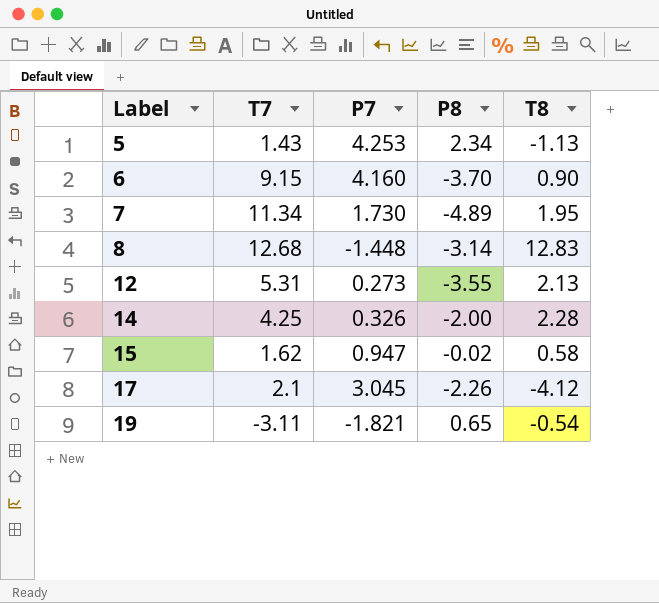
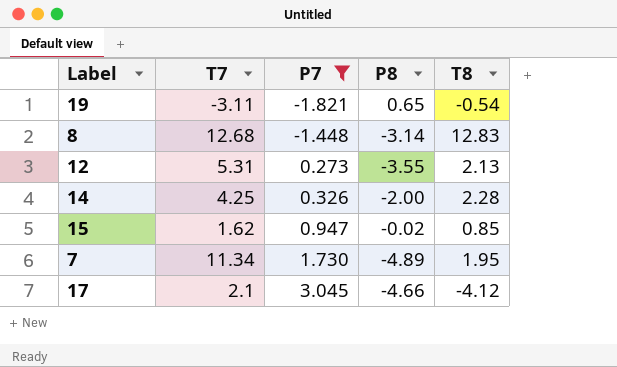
filter: none -> P7 <= 3.045
row order: Label ascending -> P7 ascending
15 | T8: 0.58 -> 0.85
17 | P8: -2.26 -> -4.66

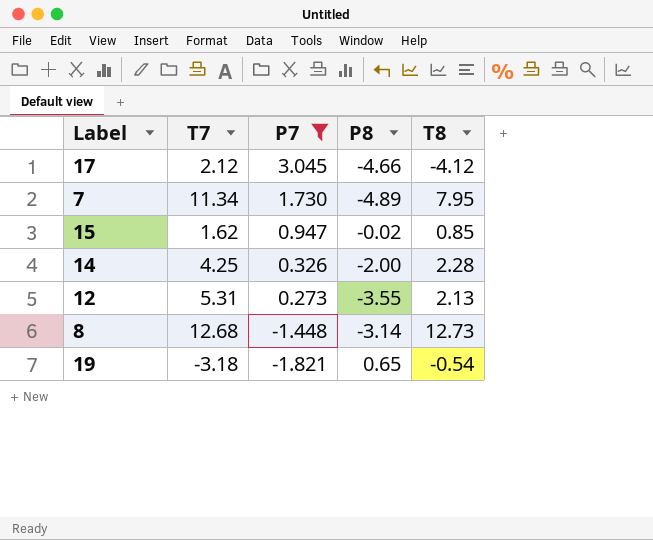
row order: P7 ascending -> P7 descending
17 | T7: 2.1 -> 2.12
7 | T8: 1.95 -> 7.95
8 | T8: 12.83 -> 12.73
19 | T7: -3.11 -> -3.18

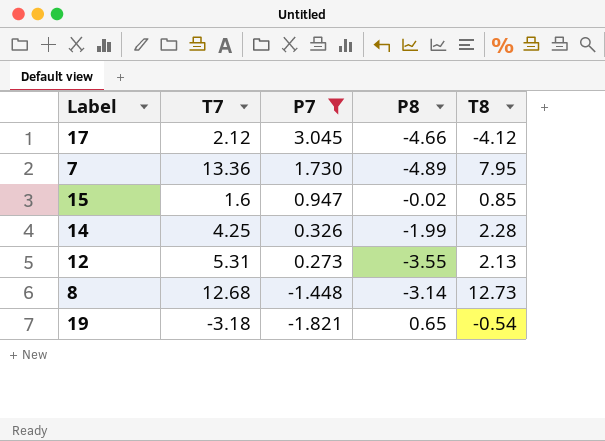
7 | T7: 11.34 -> 13.36
15 | T7: 1.62 -> 1.6
14 | P8: -2.00 -> -1.99

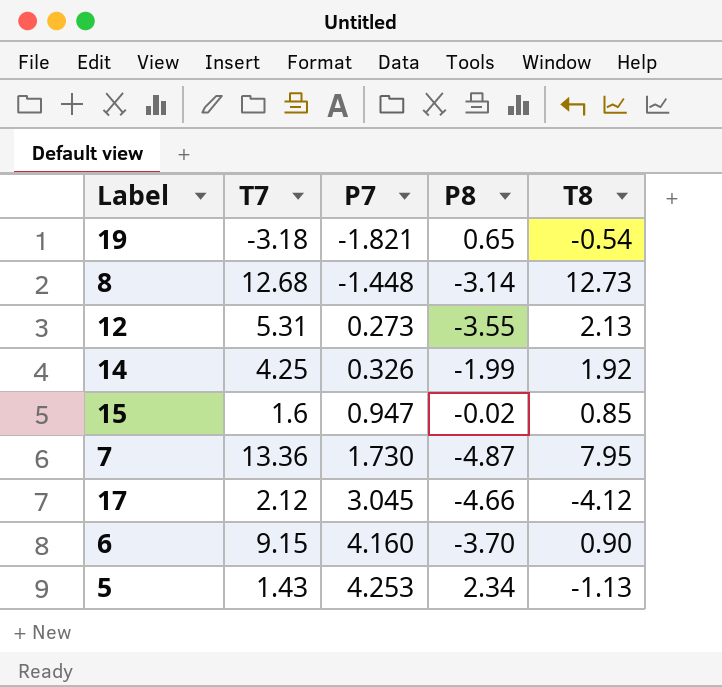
filter: P7 <= 3.045 -> none
row order: P7 descending -> P7 ascending
14 | T8: 2.28 -> 1.92
7 | P8: -4.89 -> -4.87

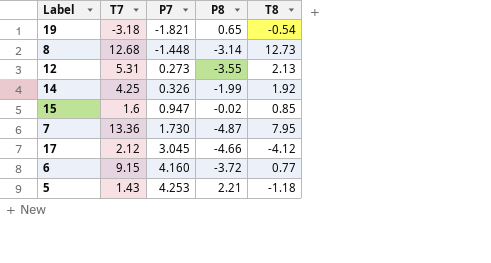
6 | P8: -3.70 -> -3.72
6 | T8: 0.90 -> 0.77
5 | P8: 2.34 -> 2.21
5 | T8: -1.13 -> -1.18

